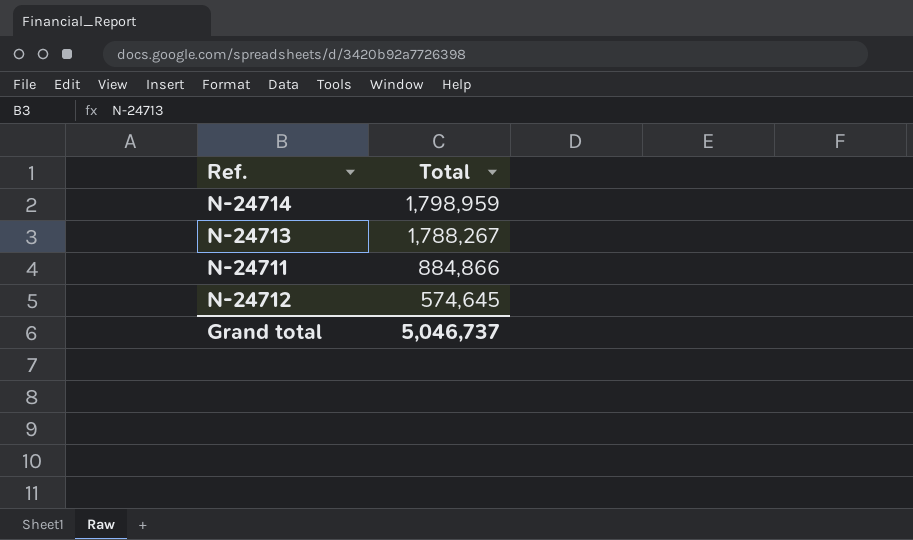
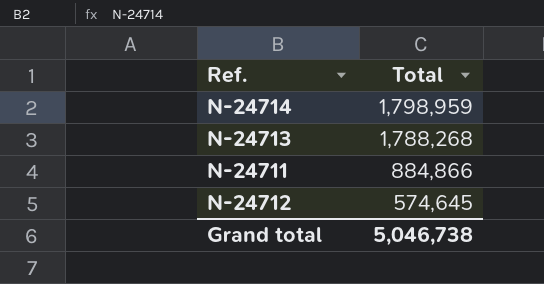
N-24713 | Total: 1,788,267 -> 1,788,268
Grand total | Total: 5,046,737 -> 5,046,738

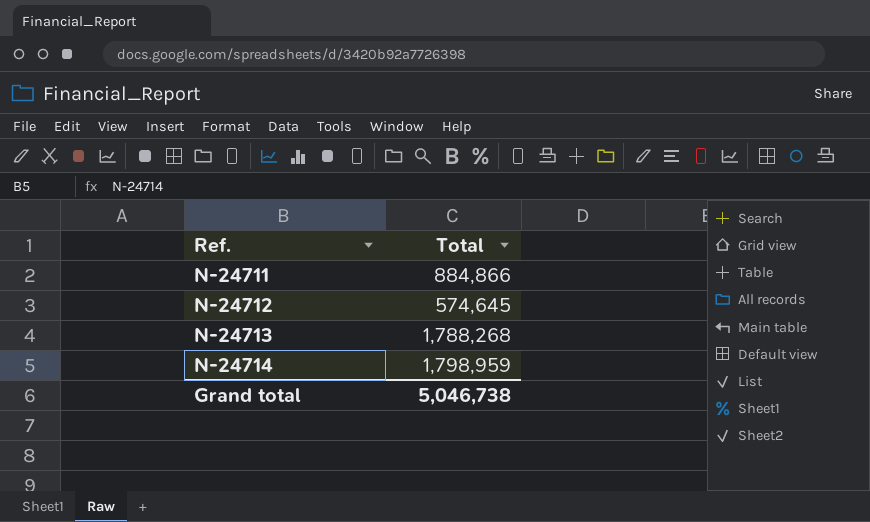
row order: Total descending -> Ref. ascending

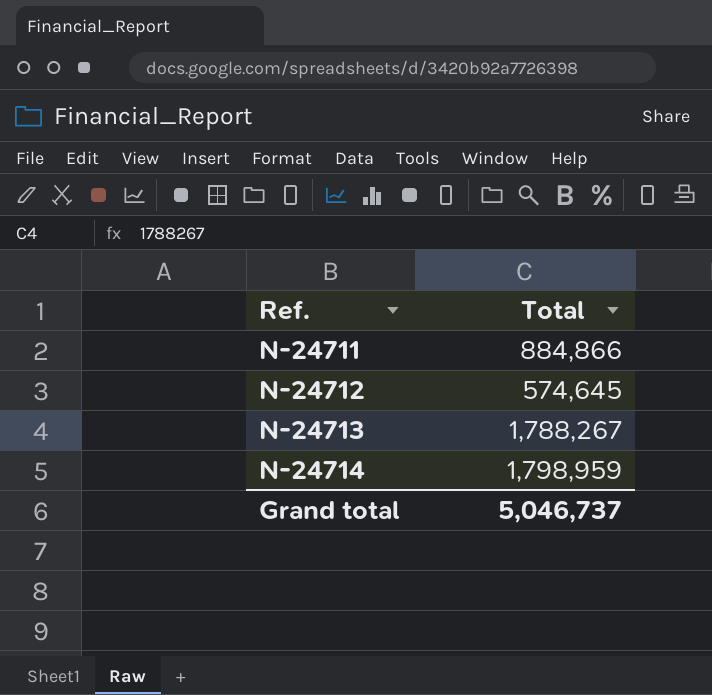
N-24713 | Total: 1,788,268 -> 1,788,267
Grand total | Total: 5,046,738 -> 5,046,737

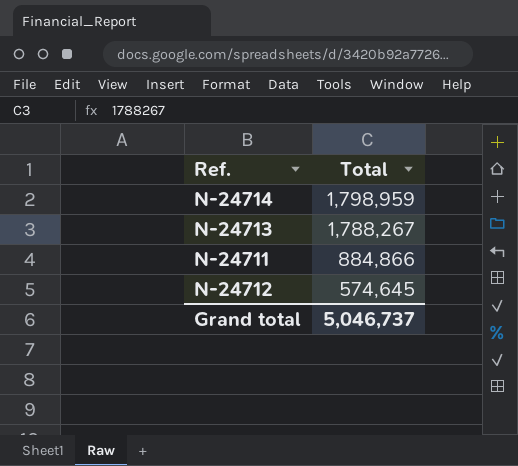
row order: Ref. ascending -> Total descending

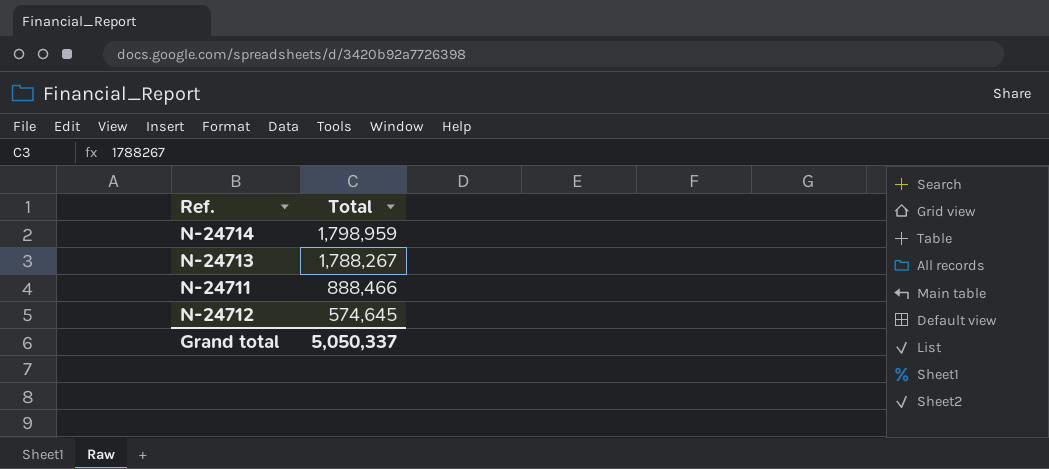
N-24711 | Total: 884,866 -> 888,466
Grand total | Total: 5,046,737 -> 5,050,337

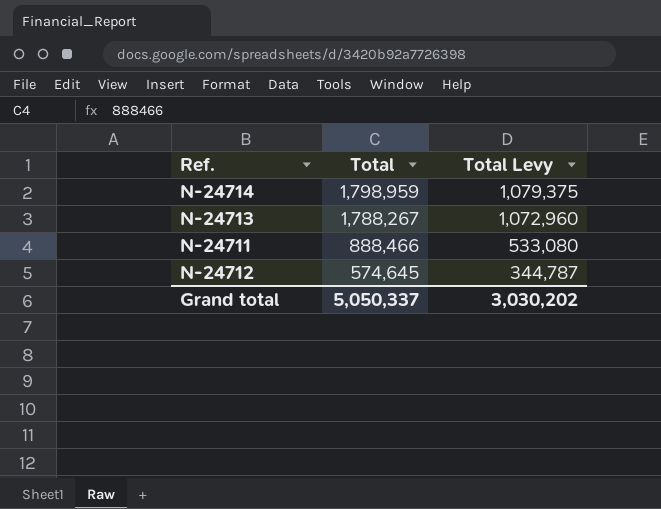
column Total Levy | formula: none -> [Total] * 0.6

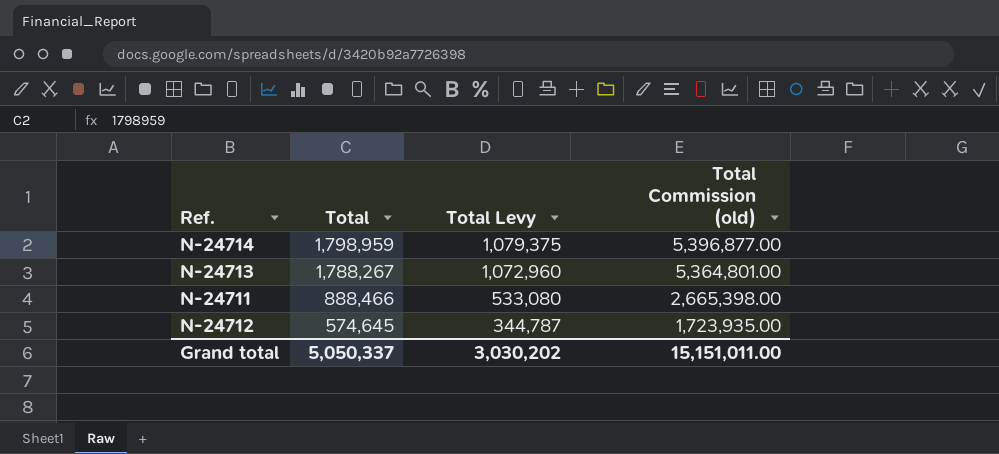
column Total Commission (old) | formula: none -> [Total] * 3

